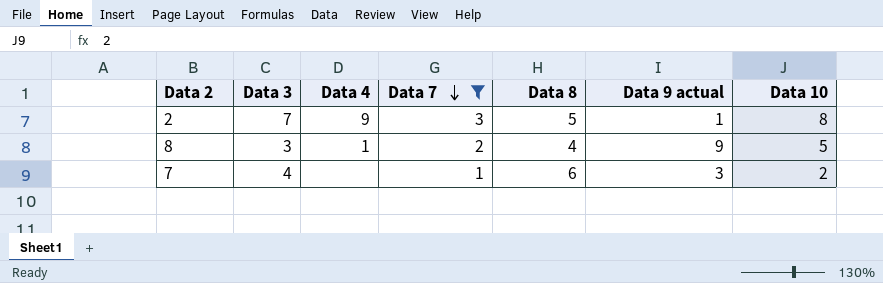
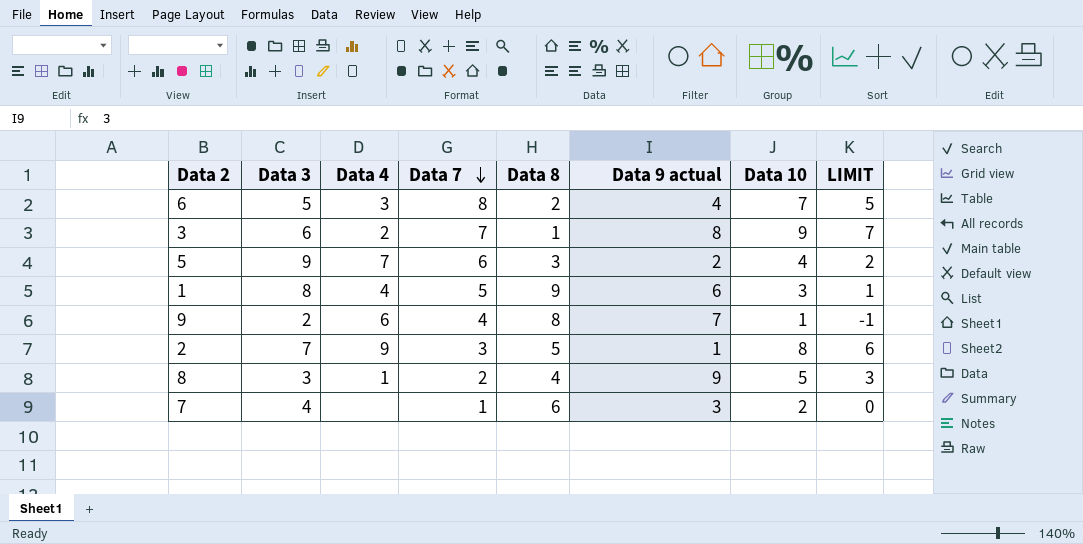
filter: Data 7 <= 3 -> none
column LIMIT | formula: none -> [Data 10] - 2

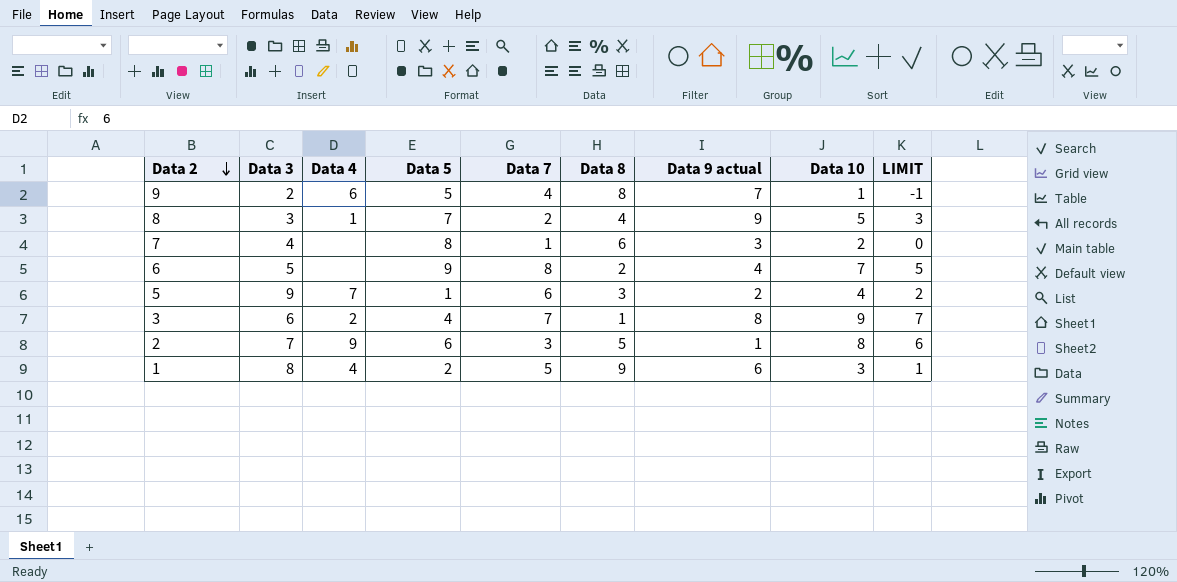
row order: Data 7 descending -> Data 2 descending
column Data 5 | position: none -> 4
6 | Data 4: 3 -> none

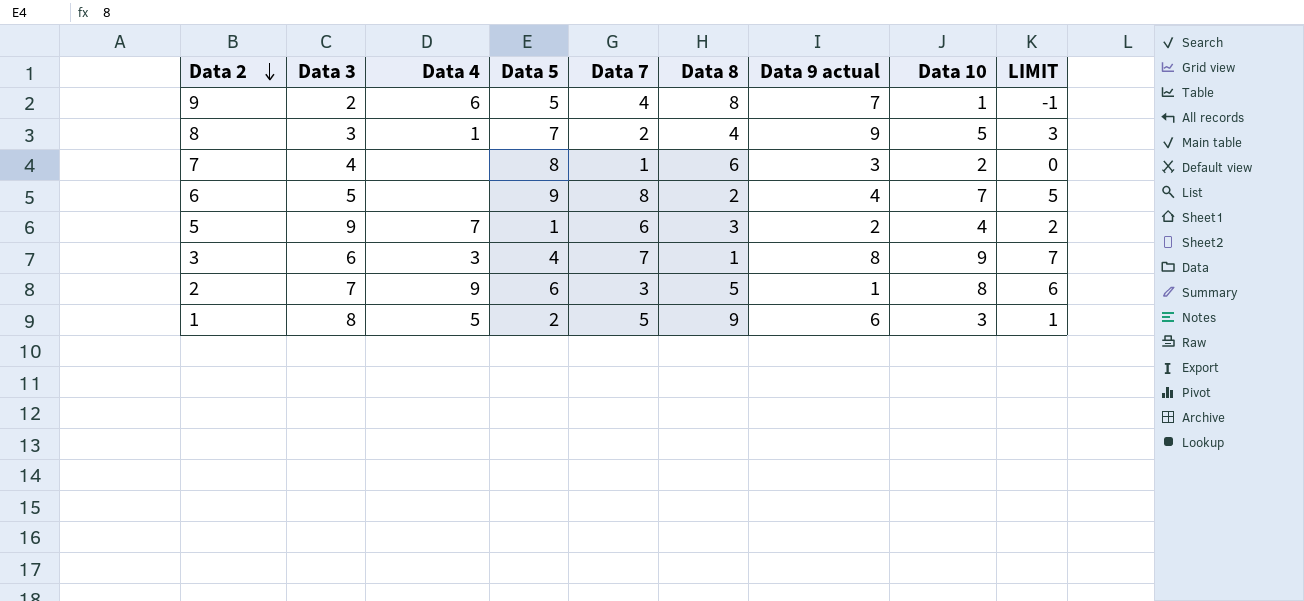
3 | Data 4: 2 -> 3
1 | Data 4: 4 -> 5

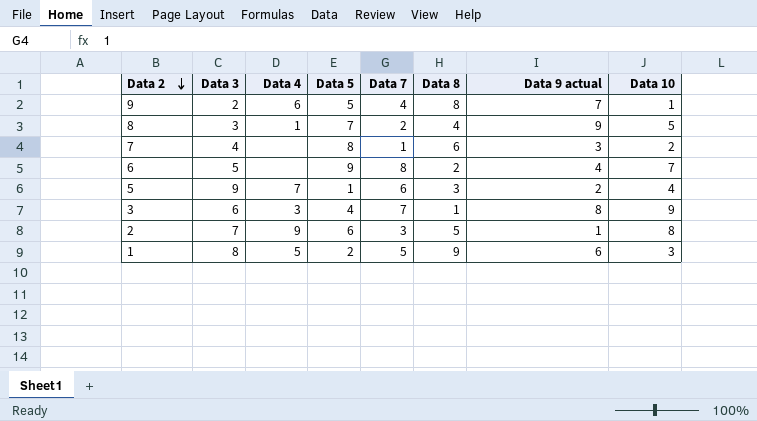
column LIMIT | formula: [Data 10] - 2 -> none

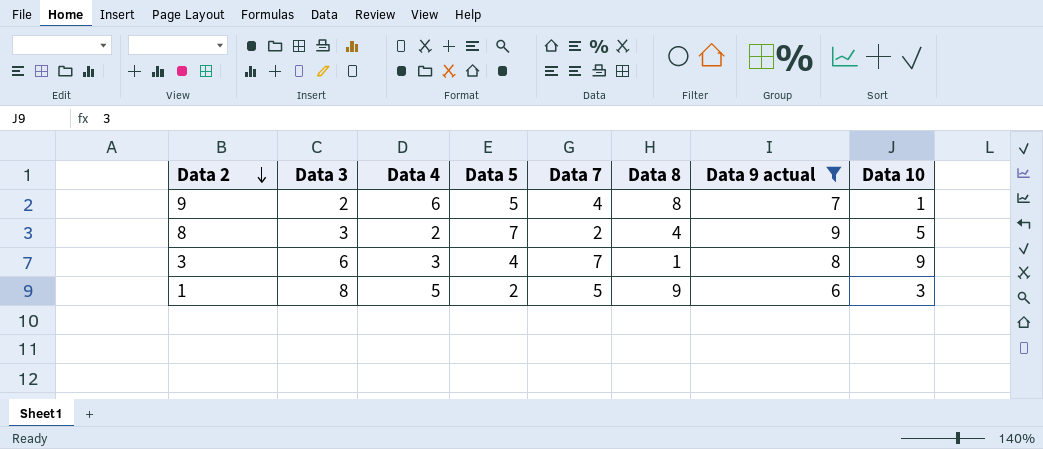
filter: none -> Data 9 actual >= 6
8 | Data 4: 1 -> 2

